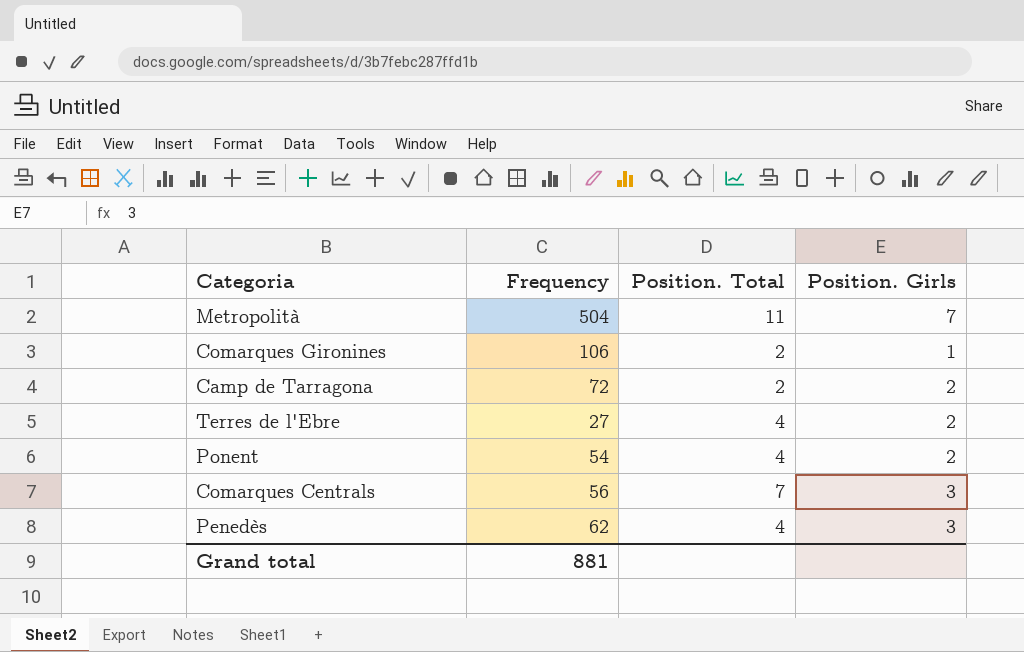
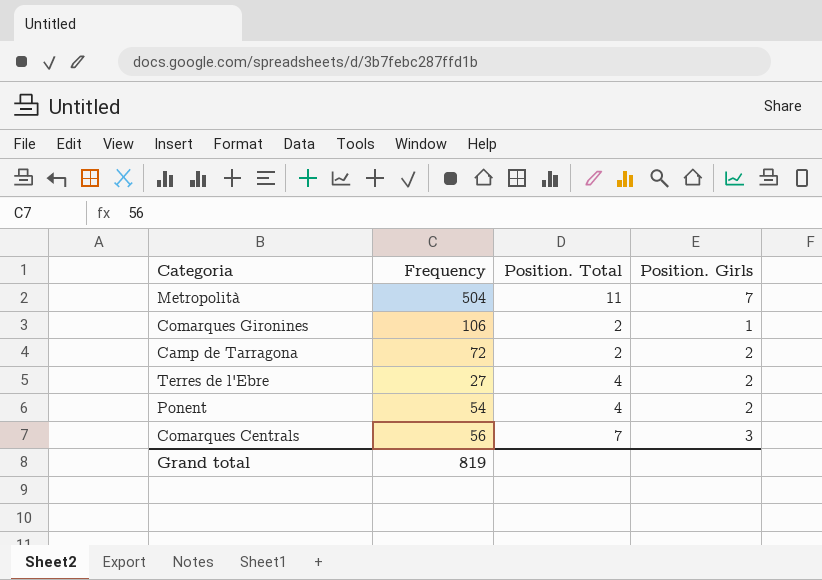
row Penedès: 62 | 4 | 3 -> none
Grand total | Frequency: 881 -> 819

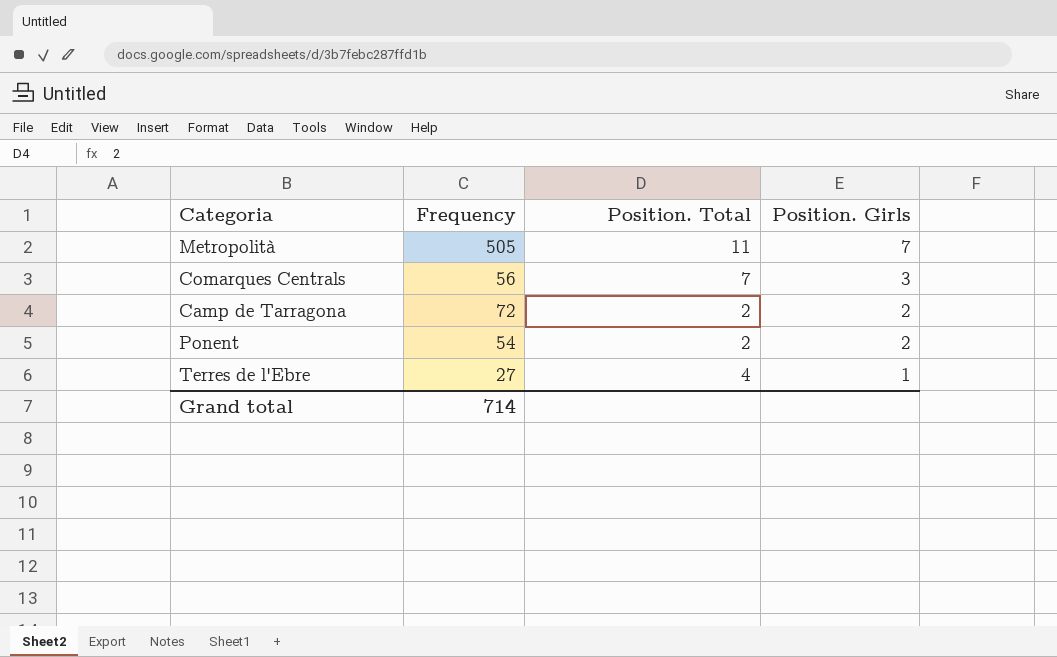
row order: none -> Position. Girls descending
row Comarques Gironines: 106 | 2 | 1 -> none
Metropolità | Frequency: 504 -> 505
Ponent | Position. Total: 4 -> 2
Terres de l'Ebre | Position. Girls: 2 -> 1
Grand total | Frequency: 819 -> 714

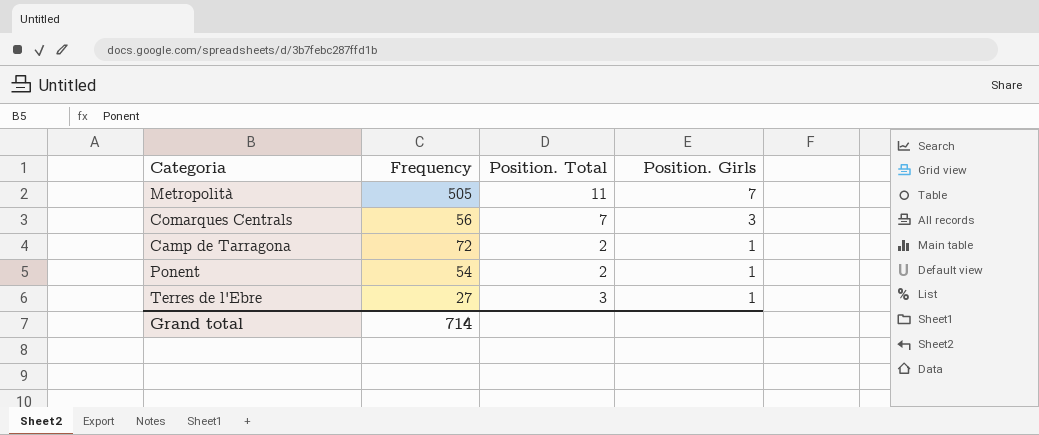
Camp de Tarragona | Position. Girls: 2 -> 1
Ponent | Position. Girls: 2 -> 1
Terres de l'Ebre | Position. Total: 4 -> 3

